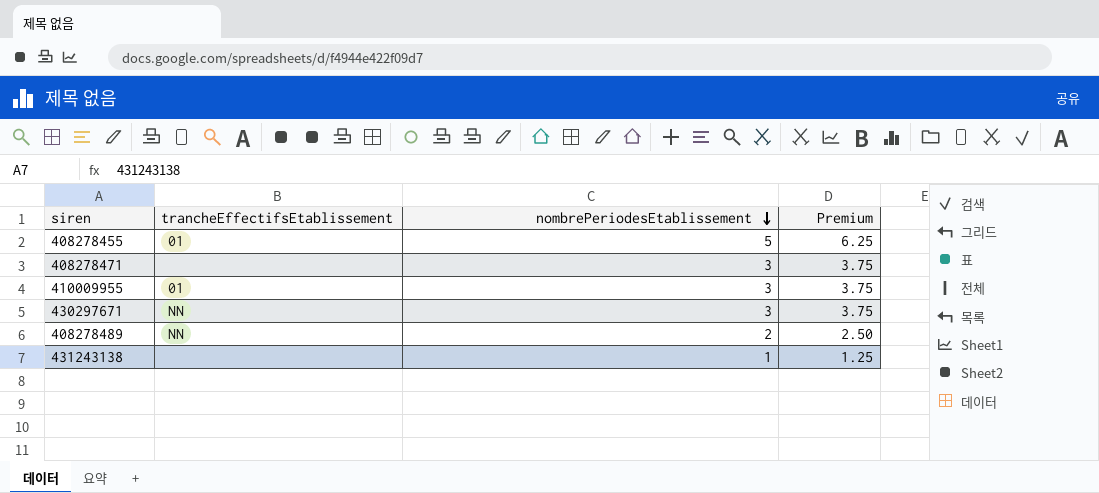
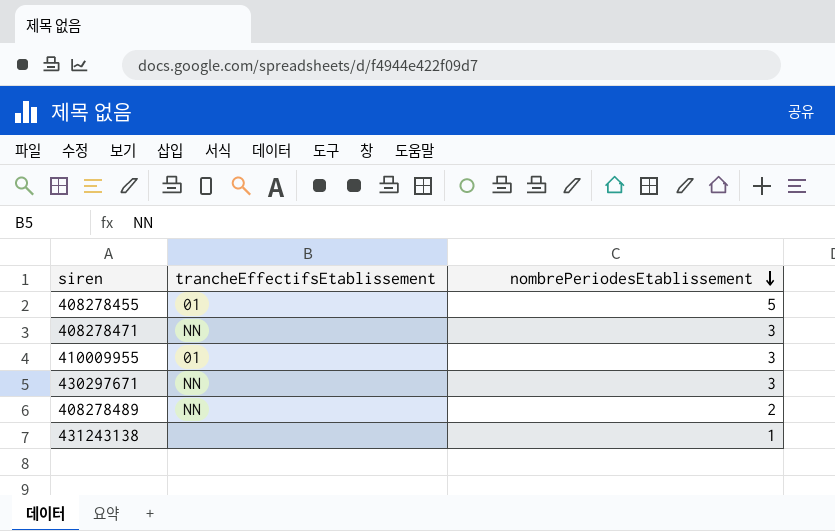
column Premium | formula: [nombrePeriodesEtablissement] * 1.25 -> none
408278471 | trancheEffectifsEtablissement: none -> NN

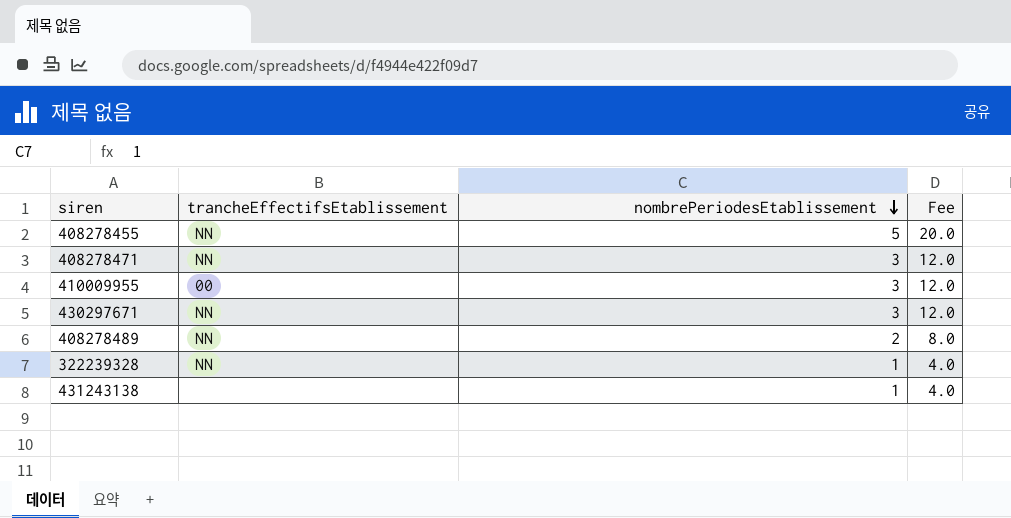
column Fee | formula: none -> [nombrePeriodesEtablissement] * 4
408278455 | trancheEffectifsEtablissement: 01 -> NN
410009955 | trancheEffectifsEtablissement: 01 -> 00
row 322239328: none -> NN | 1 | 4.0

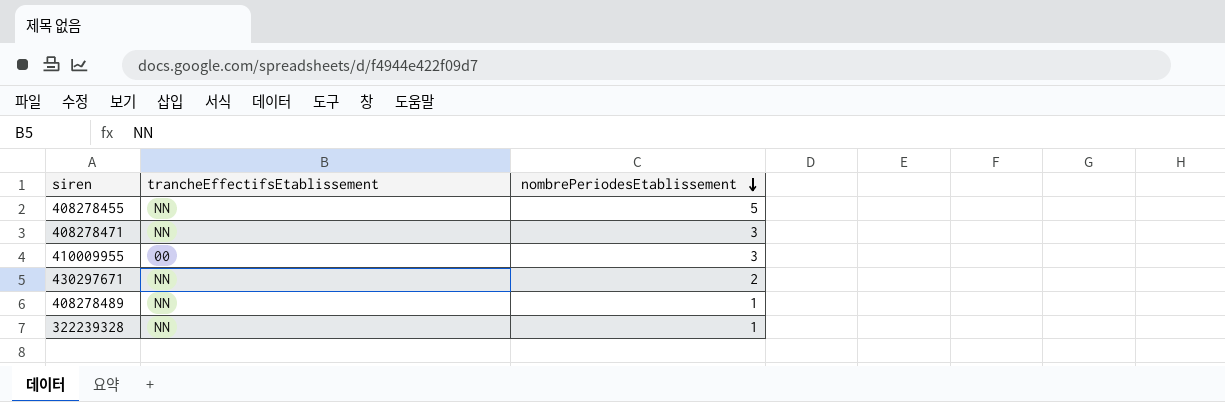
column Fee | formula: [nombrePeriodesEtablissement] * 4 -> none
row 431243138: none | 1 | 4.0 -> none
430297671 | nombrePeriodesEtablissement: 3 -> 2
408278489 | nombrePeriodesEtablissement: 2 -> 1

